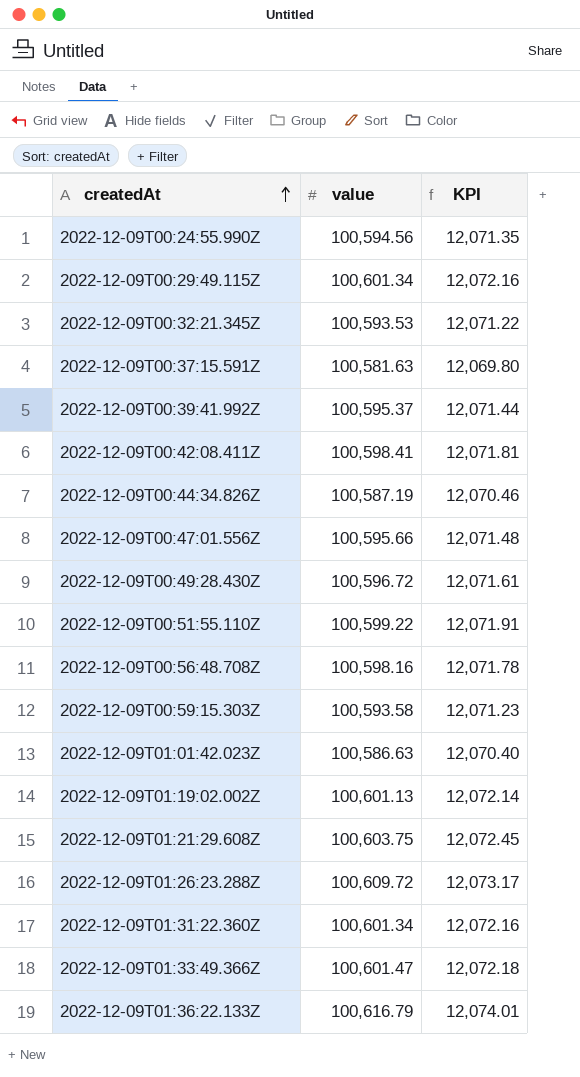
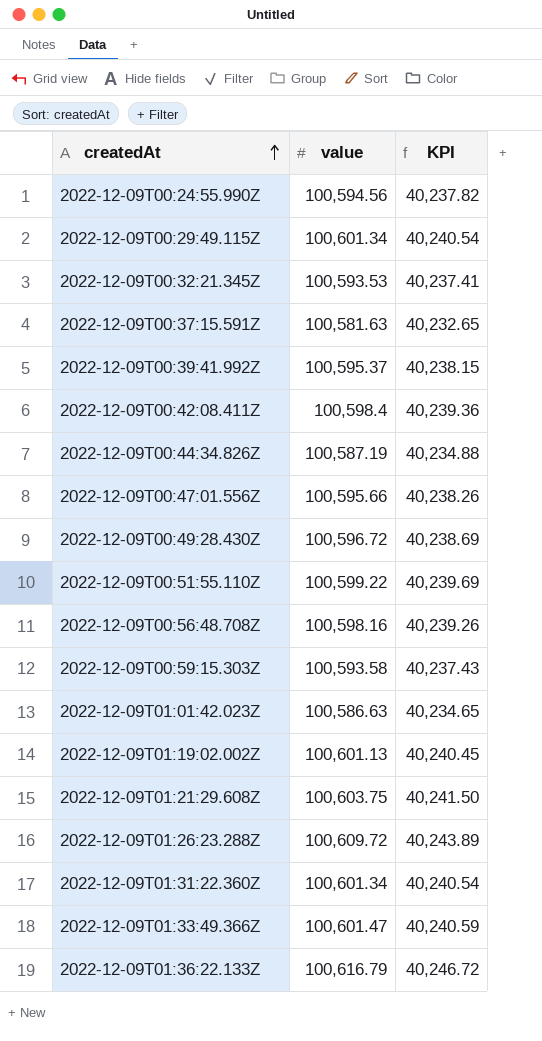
column KPI | formula: [value] * 0.12 -> [value] * 0.4
2022-12-09T00:42:08.411Z | value: 100,598.41 -> 100,598.4

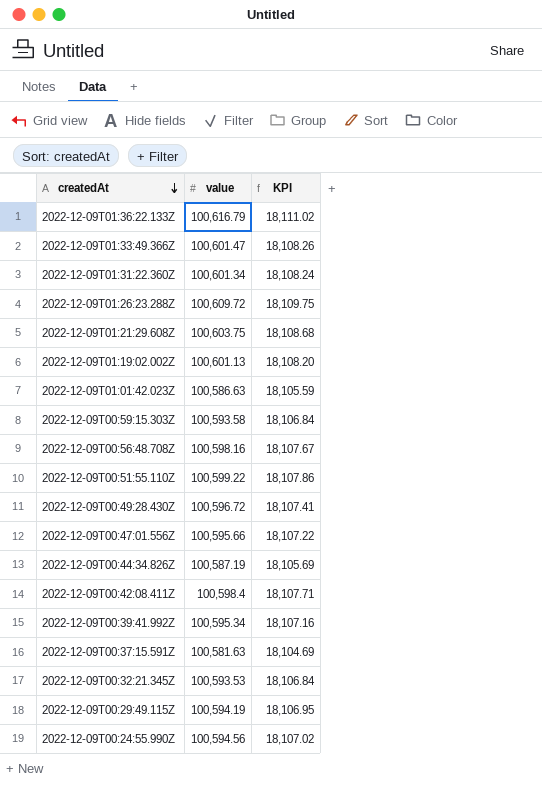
row order: createdAt ascending -> createdAt descending
column KPI | formula: [value] * 0.4 -> [value] * 0.18
2022-12-09T00:39:41.992Z | value: 100,595.37 -> 100,595.34
2022-12-09T00:29:49.115Z | value: 100,601.34 -> 100,594.19

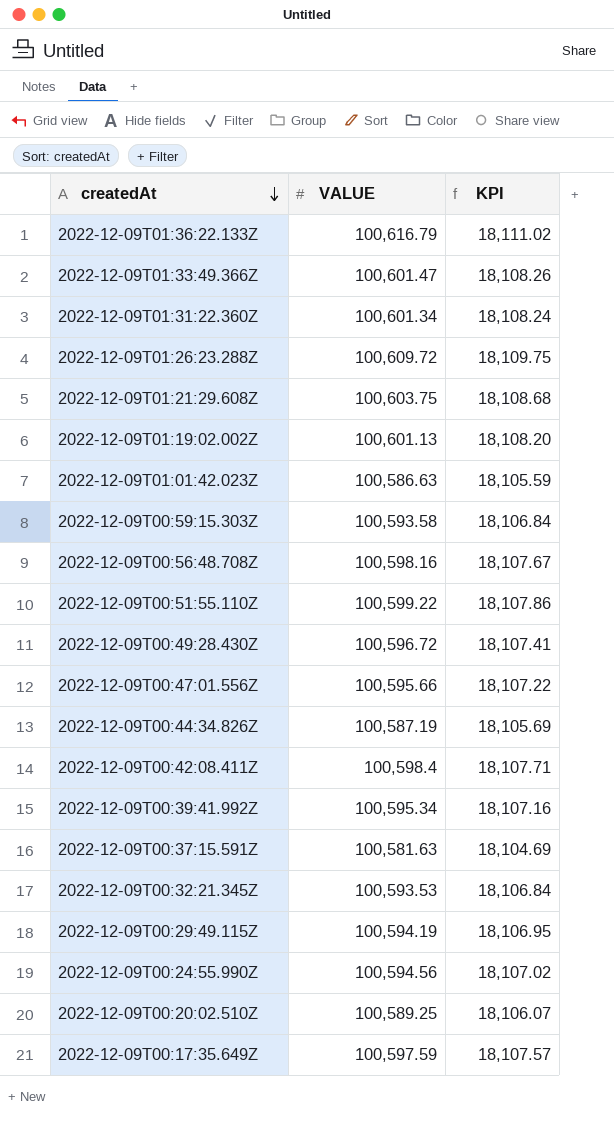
column name: value -> VALUE
row 2022-12-09T00:20:02.510Z: none -> 100,589.25 | 18,106.07
row 2022-12-09T00:17:35.649Z: none -> 100,597.59 | 18,107.57

